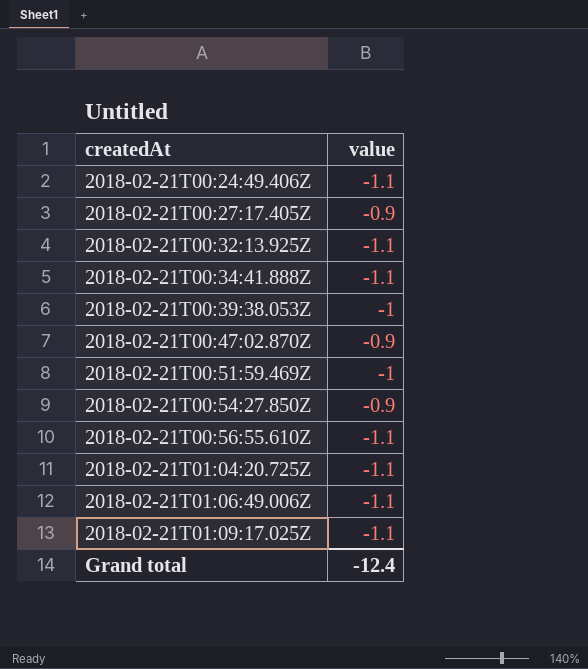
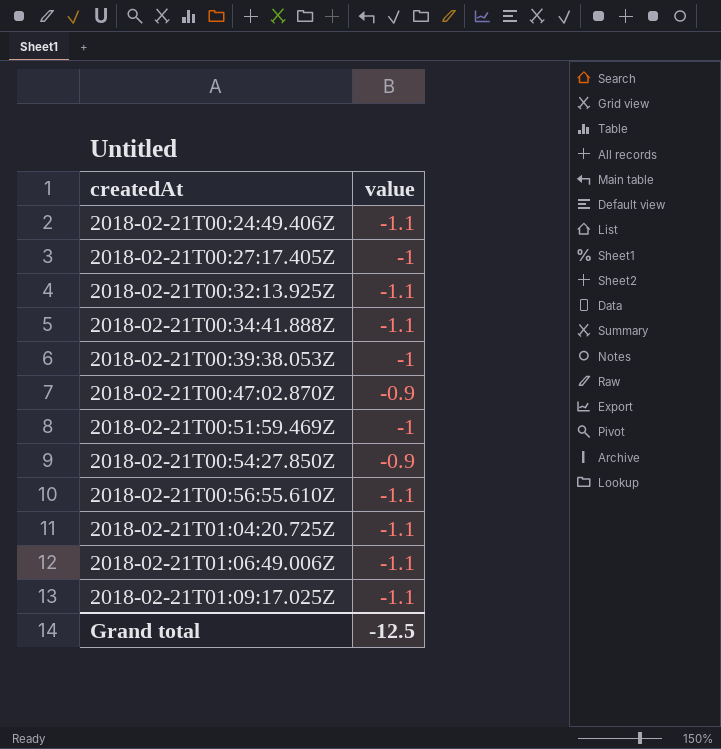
2018-02-21T00:27:17.405Z | value: -0.9 -> -1
Grand total | value: -12.4 -> -12.5

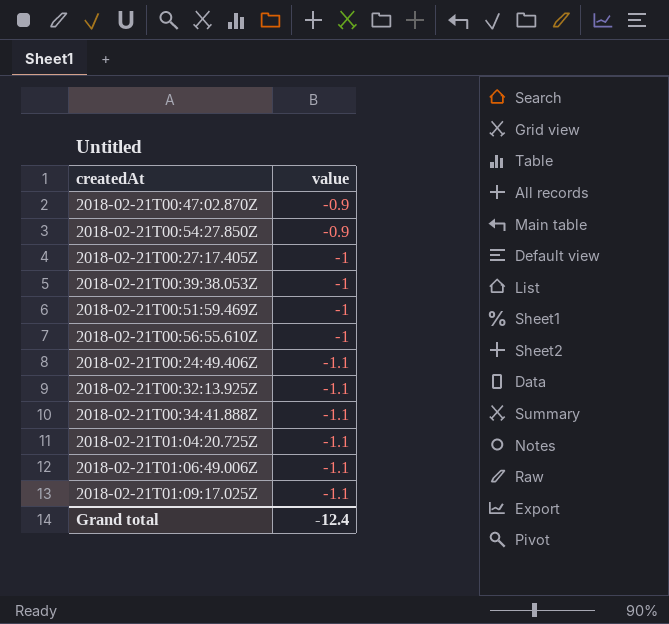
row order: createdAt ascending -> value descending
2018-02-21T00:56:55.610Z | value: -1.1 -> -1
Grand total | value: -12.5 -> -12.4

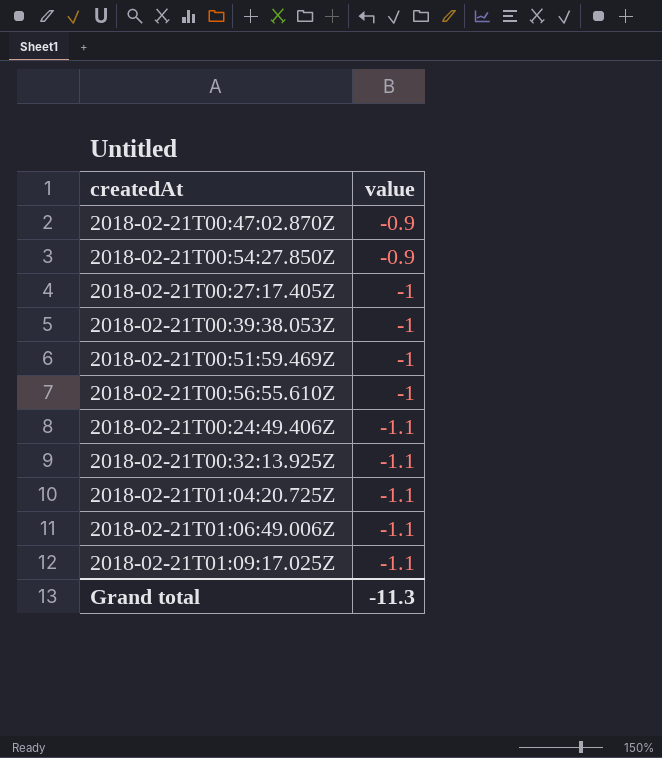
row 2018-02-21T00:34:41.888Z: -1.1 -> none
Grand total | value: -12.4 -> -11.3

